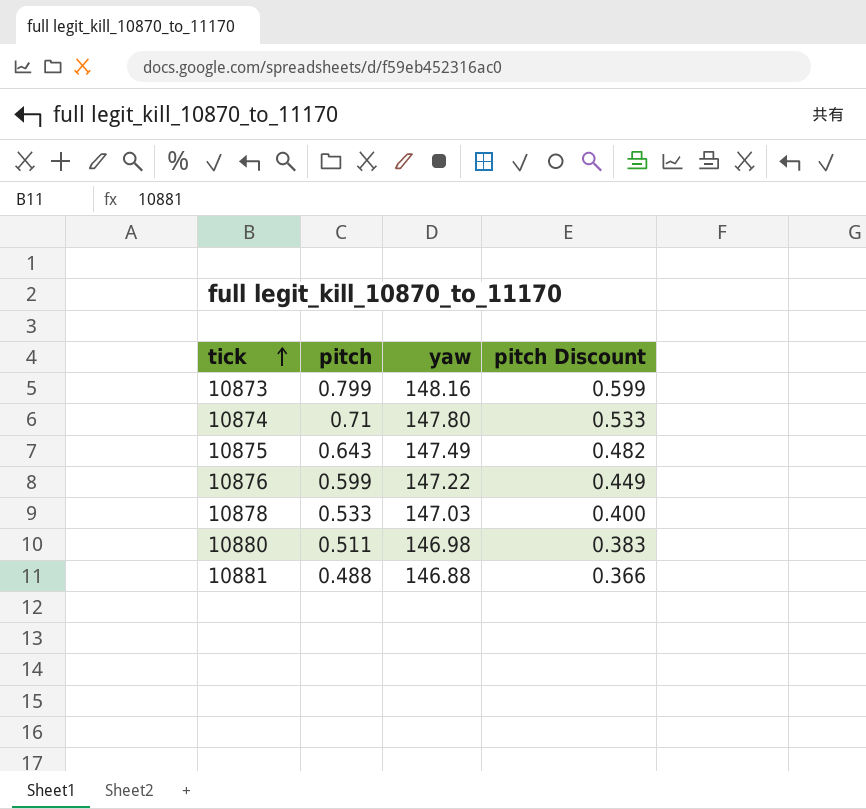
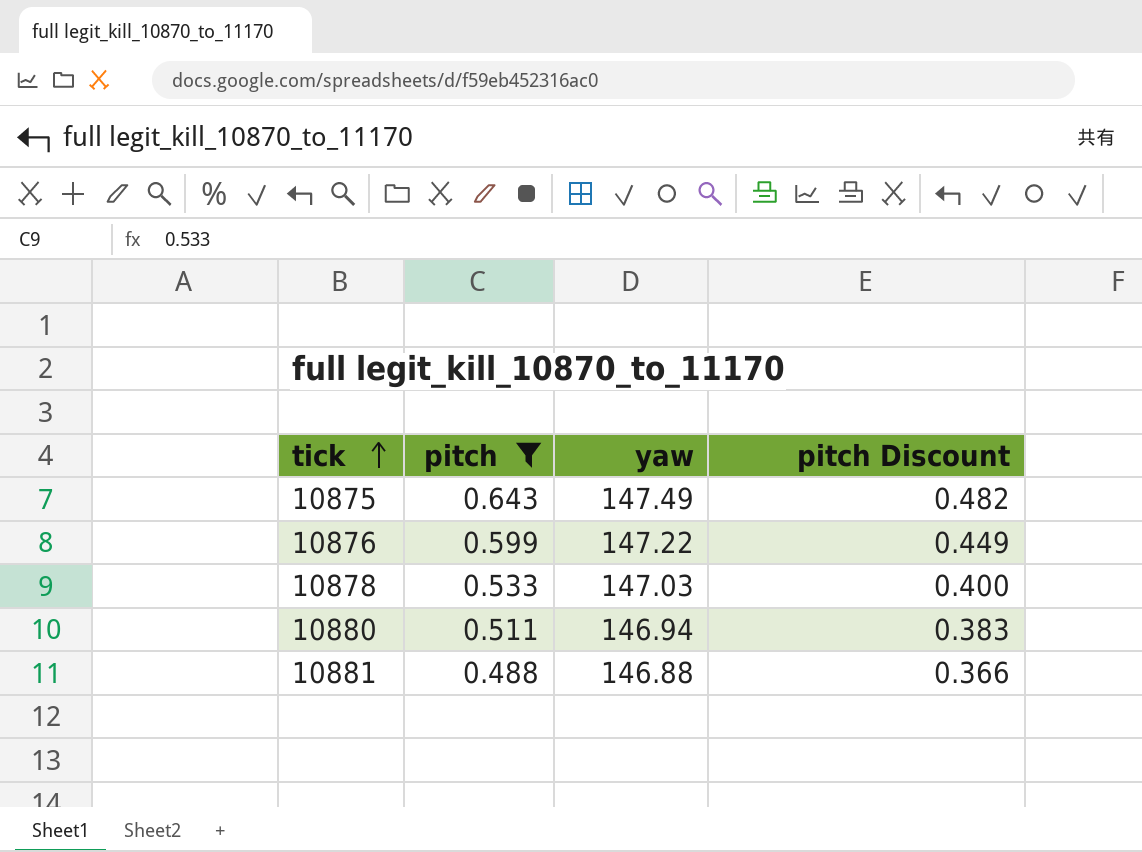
filter: none -> pitch <= 0.643
10880 | yaw: 146.98 -> 146.94

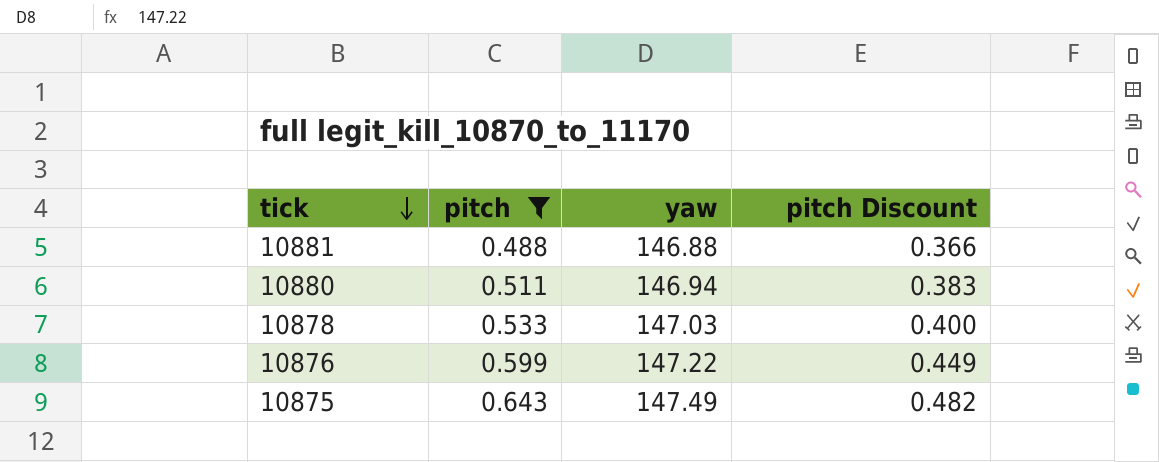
row order: tick ascending -> tick descending

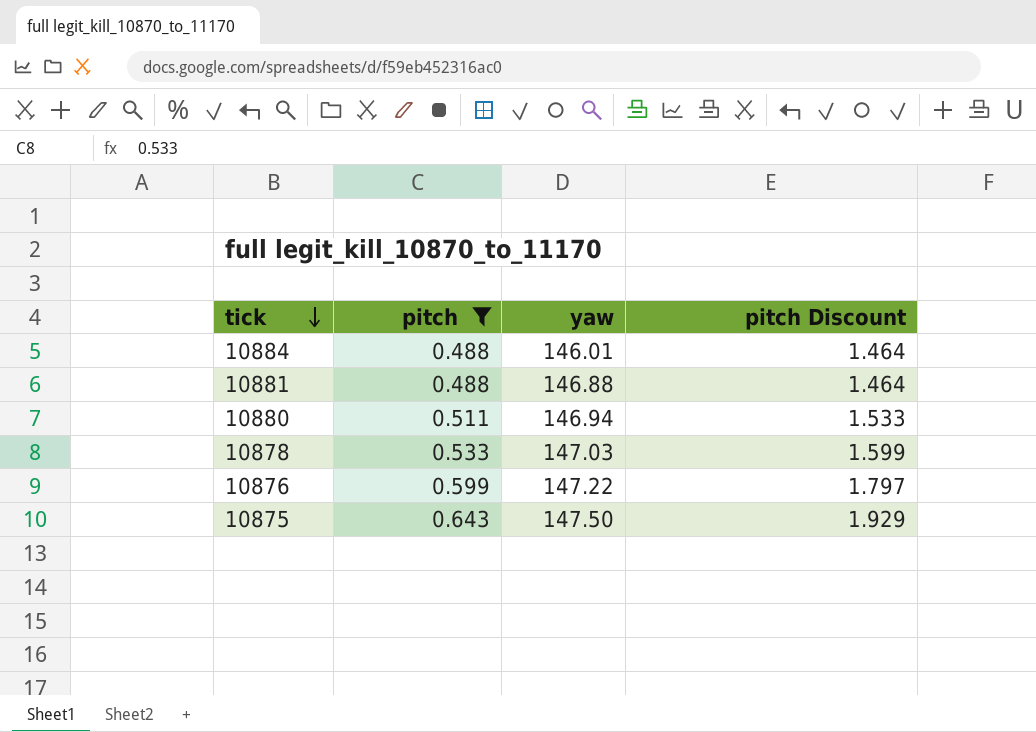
column pitch Discount | formula: [pitch] * 0.75 -> [pitch] * 3
row 10884: none -> 0.488 | 146.01 | 1.464
10875 | yaw: 147.49 -> 147.50

